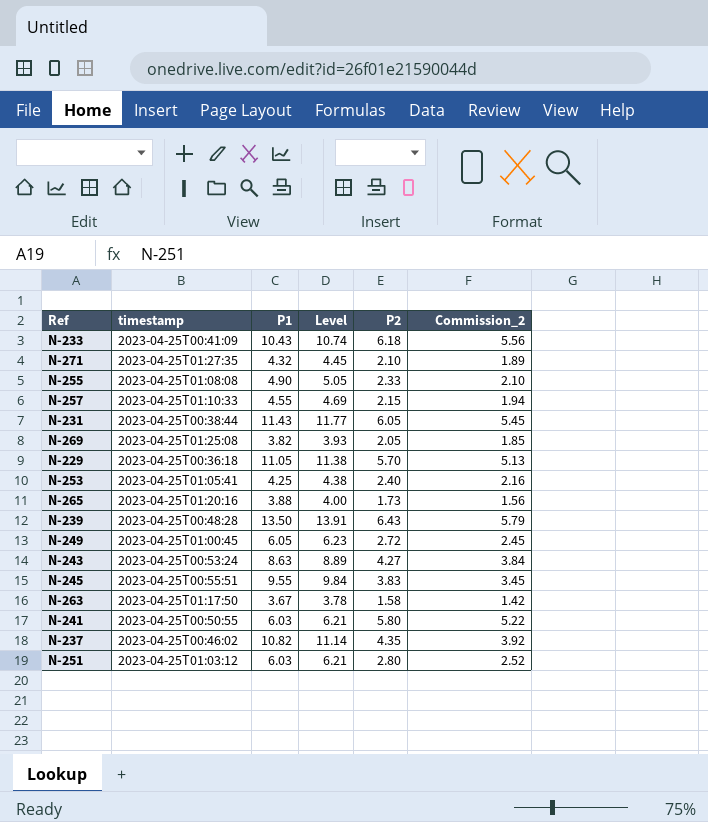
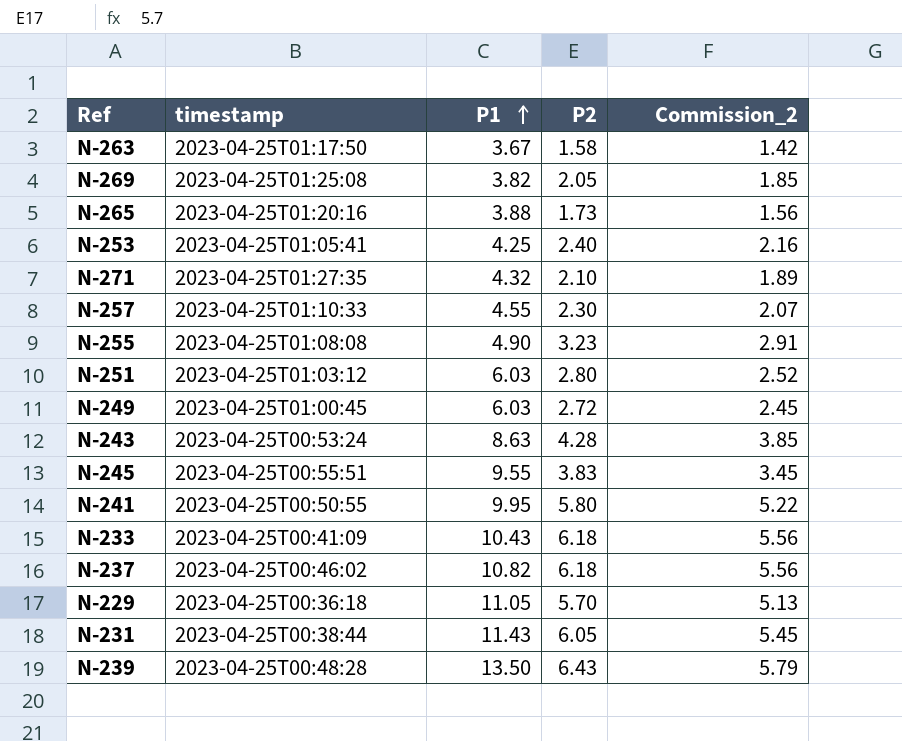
row order: none -> P1 ascending
column Level | formula: [P1] * 1.03 -> none
N-257 | P2: 2.15 -> 2.30
N-257 | Commission_2: 1.94 -> 2.07
N-255 | P2: 2.33 -> 3.23
N-255 | Commission_2: 2.10 -> 2.91
N-249 | P1: 6.05 -> 6.03
N-243 | P2: 4.27 -> 4.28
N-243 | Commission_2: 3.84 -> 3.85
N-241 | P1: 6.03 -> 9.95
N-237 | P2: 4.35 -> 6.18
N-237 | Commission_2: 3.92 -> 5.56

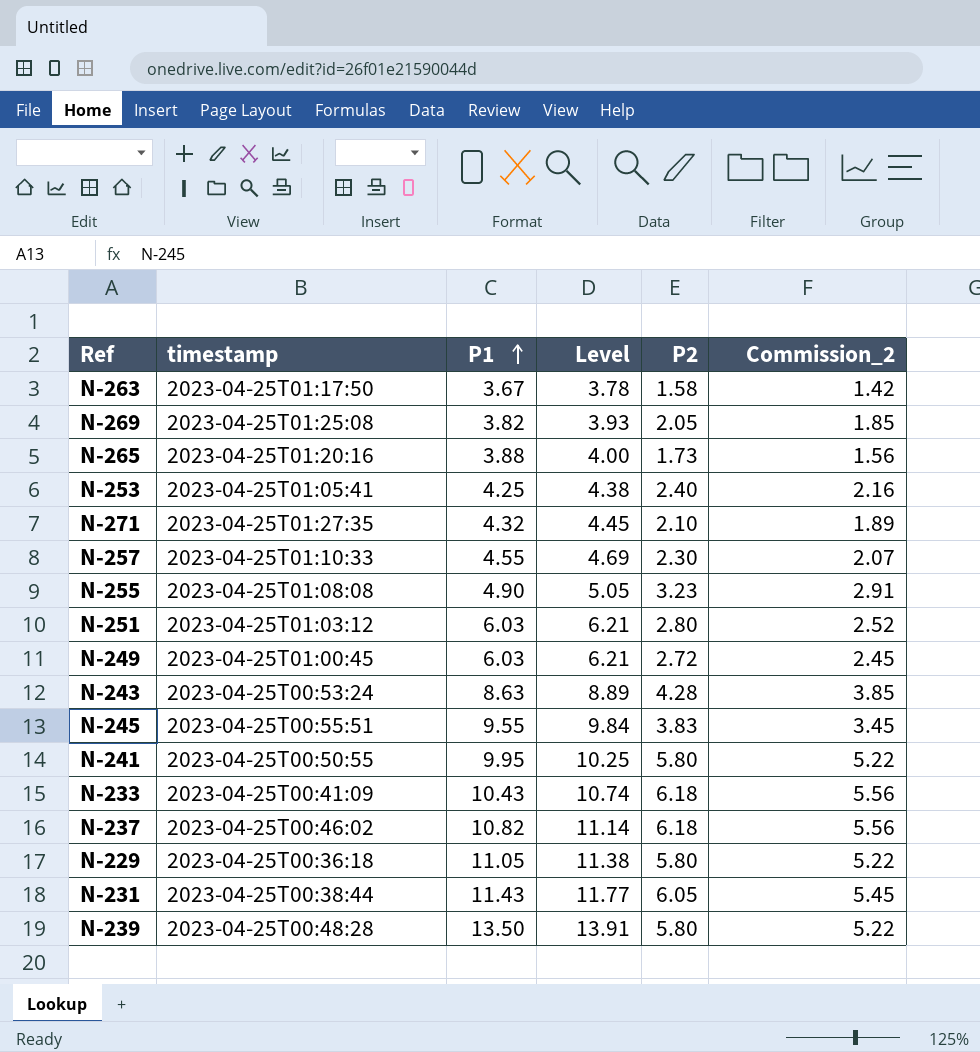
column Level | formula: none -> [P1] * 1.03
N-229 | P2: 5.70 -> 5.80
N-229 | Commission_2: 5.13 -> 5.22
N-239 | P2: 6.43 -> 5.80
N-239 | Commission_2: 5.79 -> 5.22

